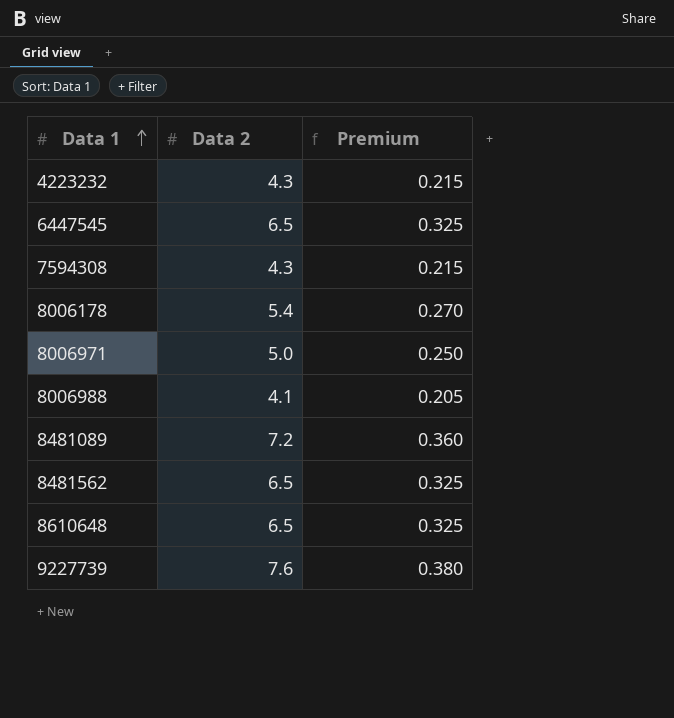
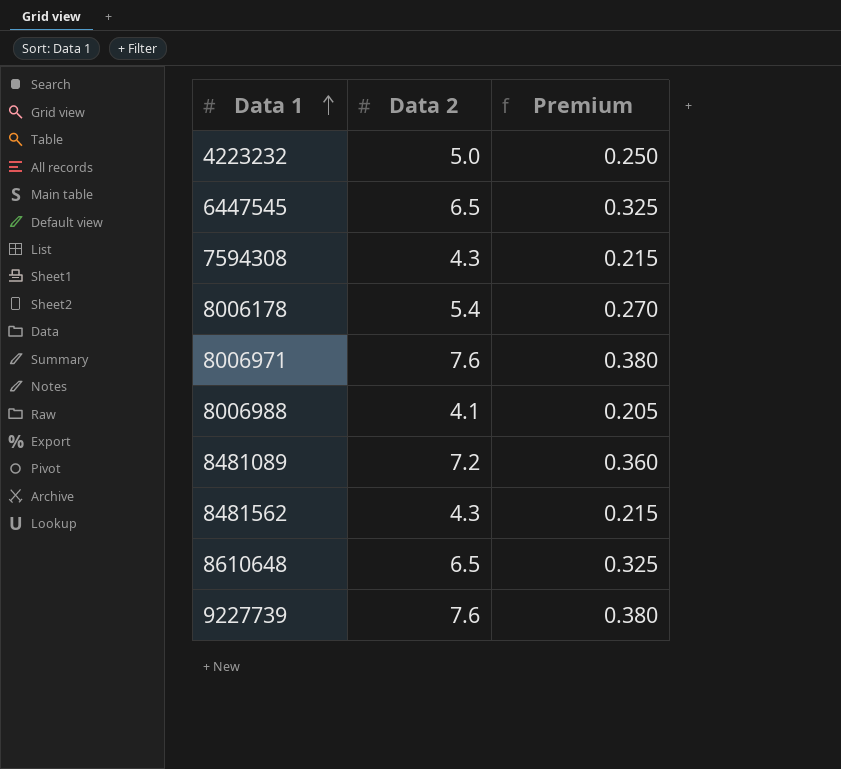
4223232 | Data 2: 4.3 -> 5.0
4223232 | Premium: 0.215 -> 0.250
8006971 | Data 2: 5.0 -> 7.6
8006971 | Premium: 0.250 -> 0.380
8481562 | Data 2: 6.5 -> 4.3
8481562 | Premium: 0.325 -> 0.215

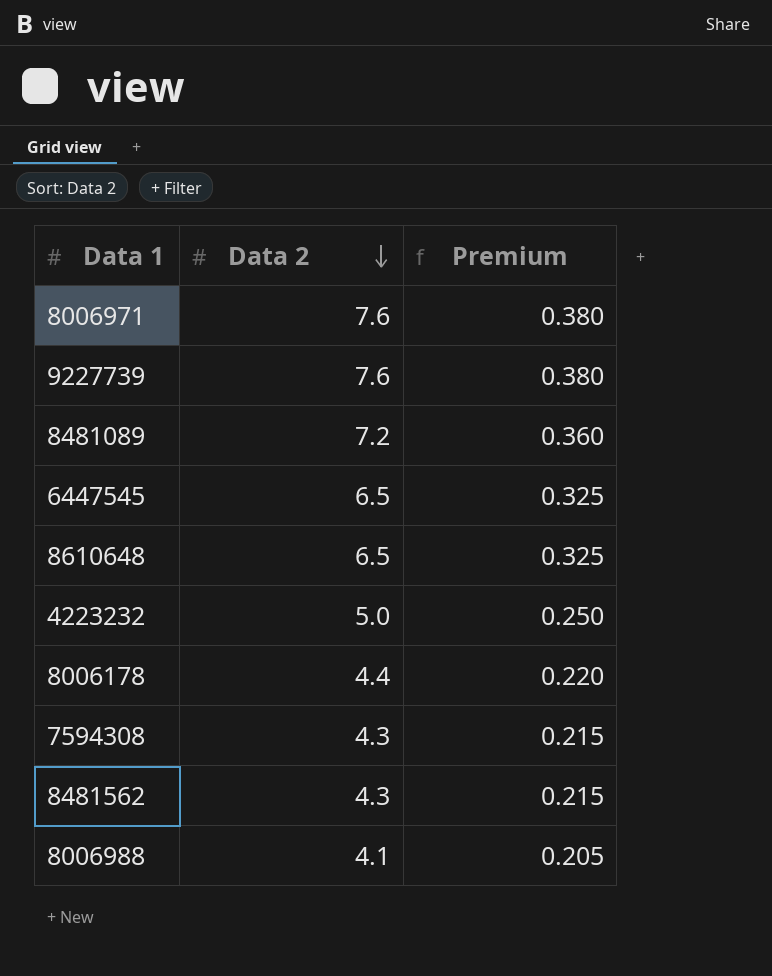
row order: Data 1 ascending -> Data 2 descending
8006178 | Data 2: 5.4 -> 4.4
8006178 | Premium: 0.270 -> 0.220

